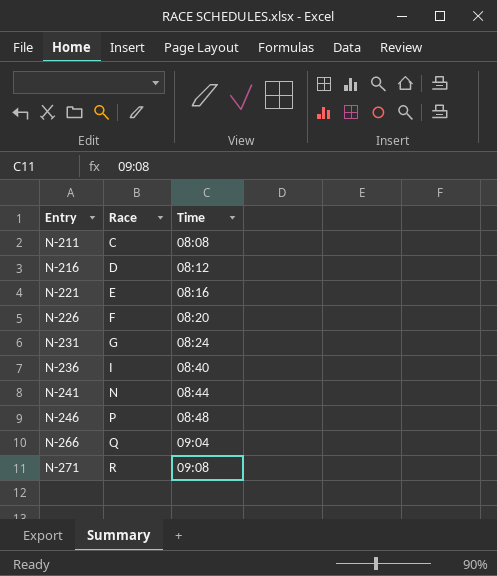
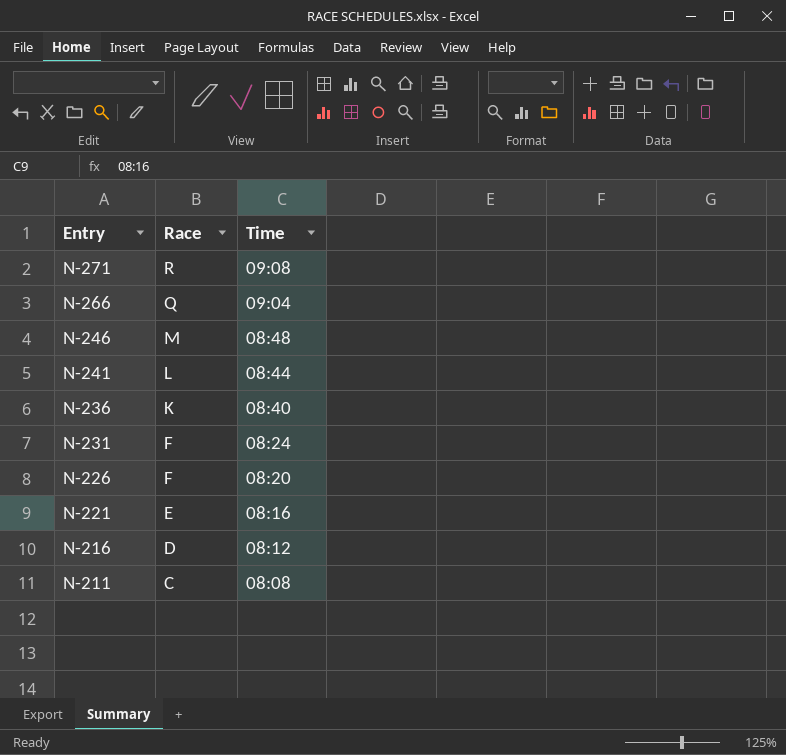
row order: Entry ascending -> Entry descending
N-246 | Race: P -> M
N-241 | Race: N -> L
N-236 | Race: I -> K
N-231 | Race: G -> F

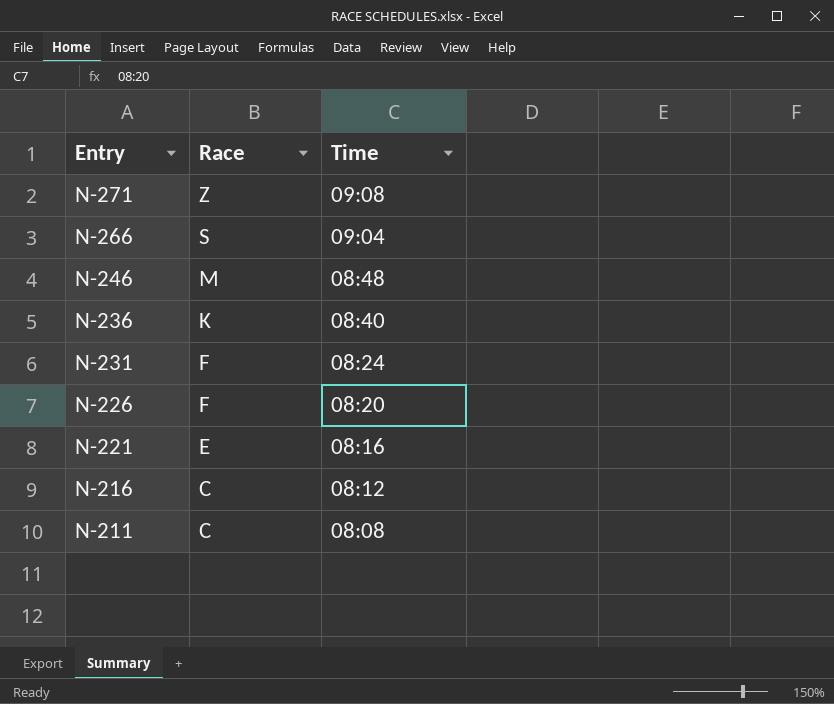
row N-241: L | 08:44 -> none
N-271 | Race: R -> Z
N-266 | Race: Q -> S
N-216 | Race: D -> C

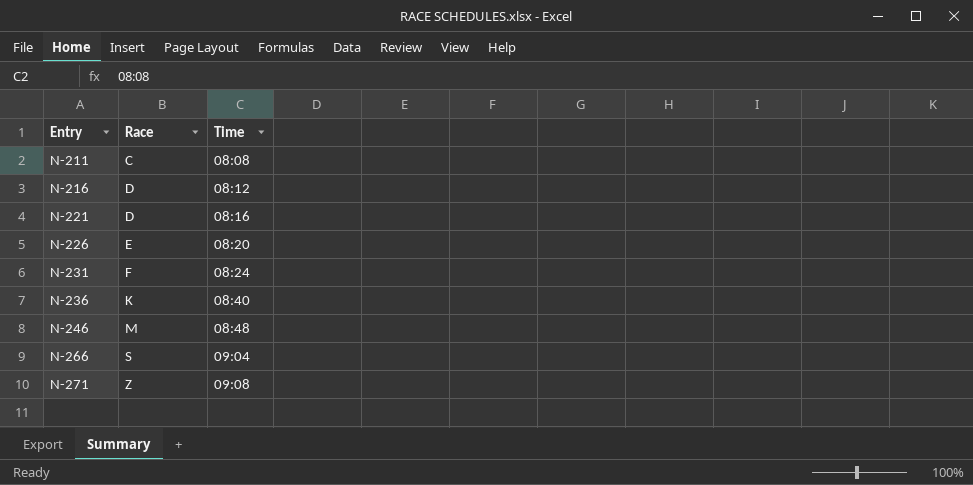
row order: Entry descending -> Entry ascending
N-216 | Race: C -> D
N-221 | Race: E -> D
N-226 | Race: F -> E

